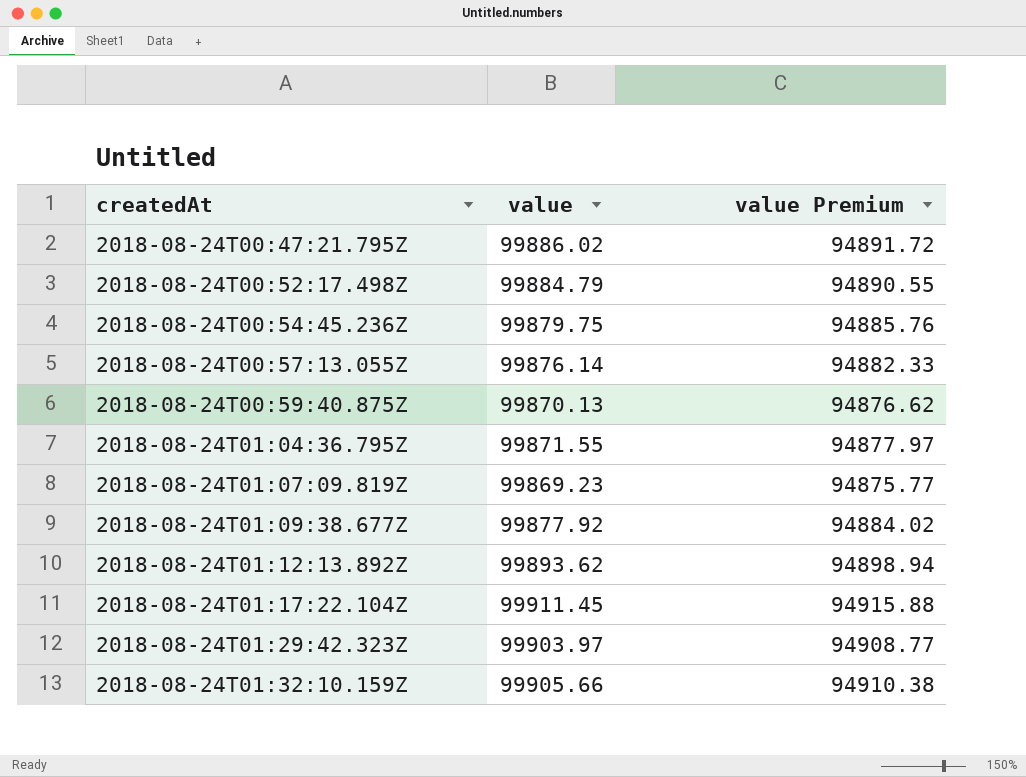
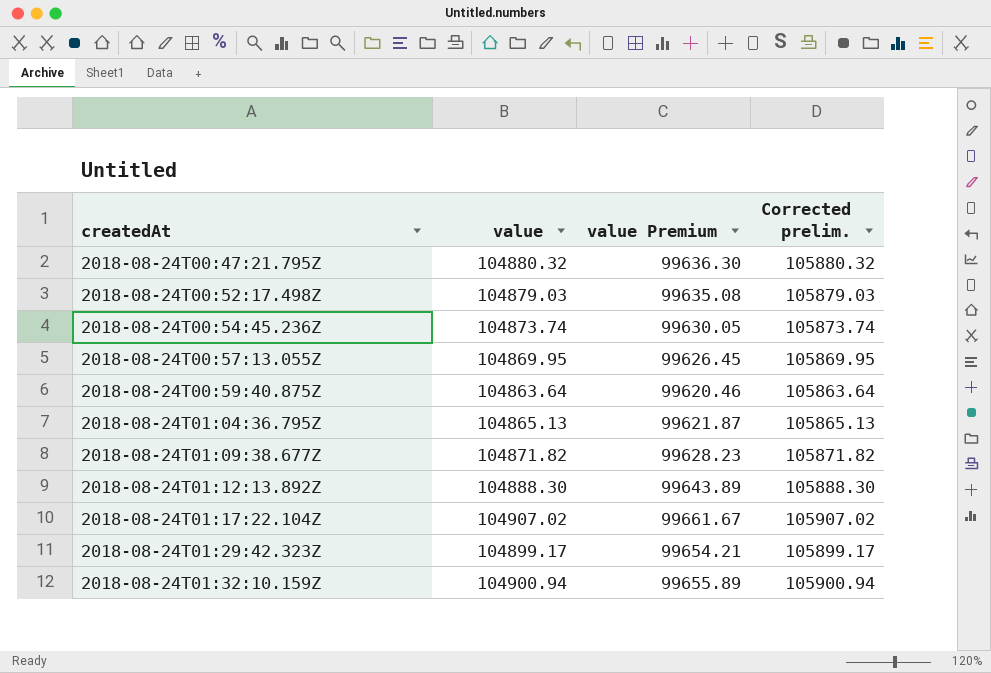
column Corrected prelim. | formula: none -> [value] + 1000
row 2018-08-24T01:07:09.819Z: 99869.23 | 94875.77 -> none
2018-08-24T00:47:21.795Z | value: 99886.02 -> 104880.32
2018-08-24T00:47:21.795Z | value Premium: 94891.72 -> 99636.30
2018-08-24T00:52:17.498Z | value: 99884.79 -> 104879.03
2018-08-24T00:52:17.498Z | value Premium: 94890.55 -> 99635.08
2018-08-24T00:54:45.236Z | value: 99879.75 -> 104873.74
2018-08-24T00:54:45.236Z | value Premium: 94885.76 -> 99630.05
2018-08-24T00:57:13.055Z | value: 99876.14 -> 104869.95
2018-08-24T00:57:13.055Z | value Premium: 94882.33 -> 99626.45
2018-08-24T00:59:40.875Z | value: 99870.13 -> 104863.64
2018-08-24T00:59:40.875Z | value Premium: 94876.62 -> 99620.46
2018-08-24T01:04:36.795Z | value: 99871.55 -> 104865.13
2018-08-24T01:04:36.795Z | value Premium: 94877.97 -> 99621.87
2018-08-24T01:09:38.677Z | value: 99877.92 -> 104871.82
2018-08-24T01:09:38.677Z | value Premium: 94884.02 -> 99628.23
2018-08-24T01:12:13.892Z | value: 99893.62 -> 104888.30
2018-08-24T01:12:13.892Z | value Premium: 94898.94 -> 99643.89
2018-08-24T01:17:22.104Z | value: 99911.45 -> 104907.02
2018-08-24T01:17:22.104Z | value Premium: 94915.88 -> 99661.67
2018-08-24T01:29:42.323Z | value: 99903.97 -> 104899.17
2018-08-24T01:29:42.323Z | value Premium: 94908.77 -> 99654.21
2018-08-24T01:32:10.159Z | value: 99905.66 -> 104900.94
2018-08-24T01:32:10.159Z | value Premium: 94910.38 -> 99655.89

